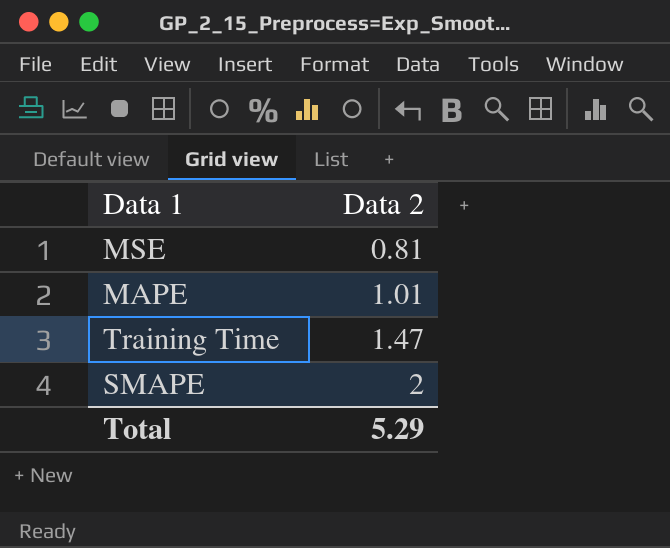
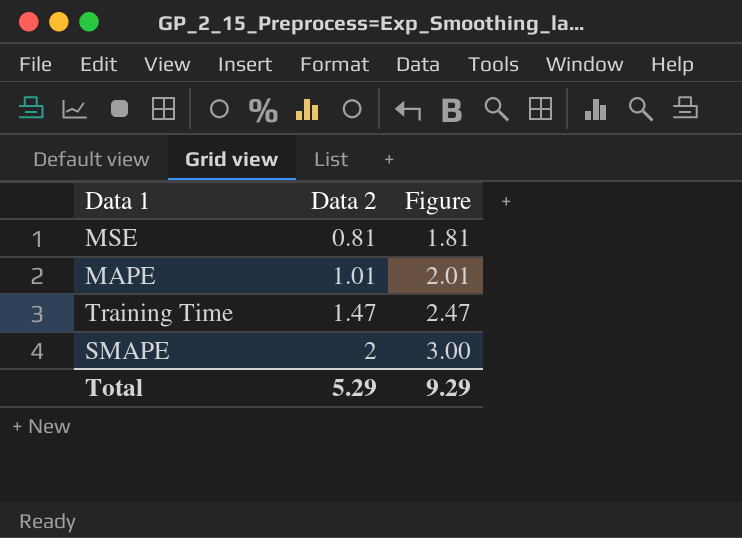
column Figure | formula: none -> [Data 2] + 1

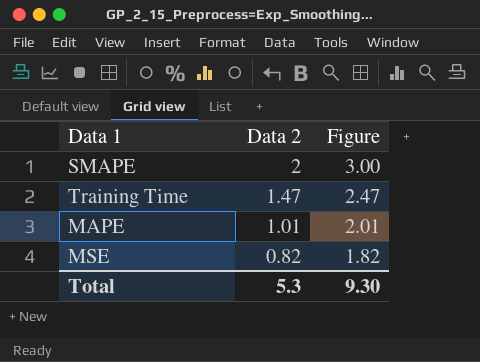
row order: Data 2 ascending -> Data 2 descending
MSE | Data 2: 0.81 -> 0.82
MSE | Figure: 1.81 -> 1.82
Total | Data 2: 5.29 -> 5.3
Total | Figure: 9.29 -> 9.30

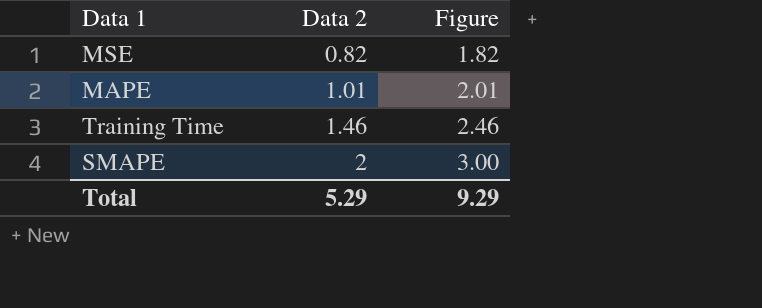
row order: Data 2 descending -> Data 2 ascending
Training Time | Data 2: 1.47 -> 1.46
Training Time | Figure: 2.47 -> 2.46
Total | Data 2: 5.3 -> 5.29
Total | Figure: 9.30 -> 9.29

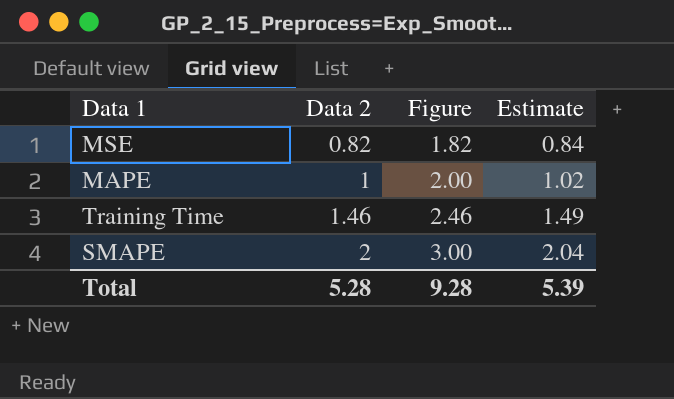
column Estimate | formula: none -> [Data 2] * 1.02
MAPE | Data 2: 1.01 -> 1
MAPE | Figure: 2.01 -> 2.00
Total | Data 2: 5.29 -> 5.28
Total | Figure: 9.29 -> 9.28

